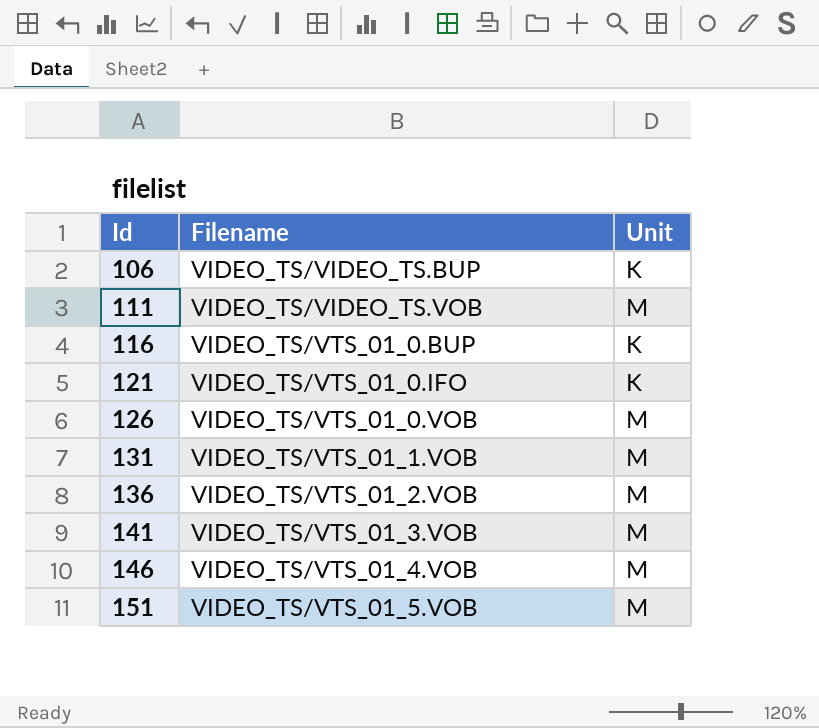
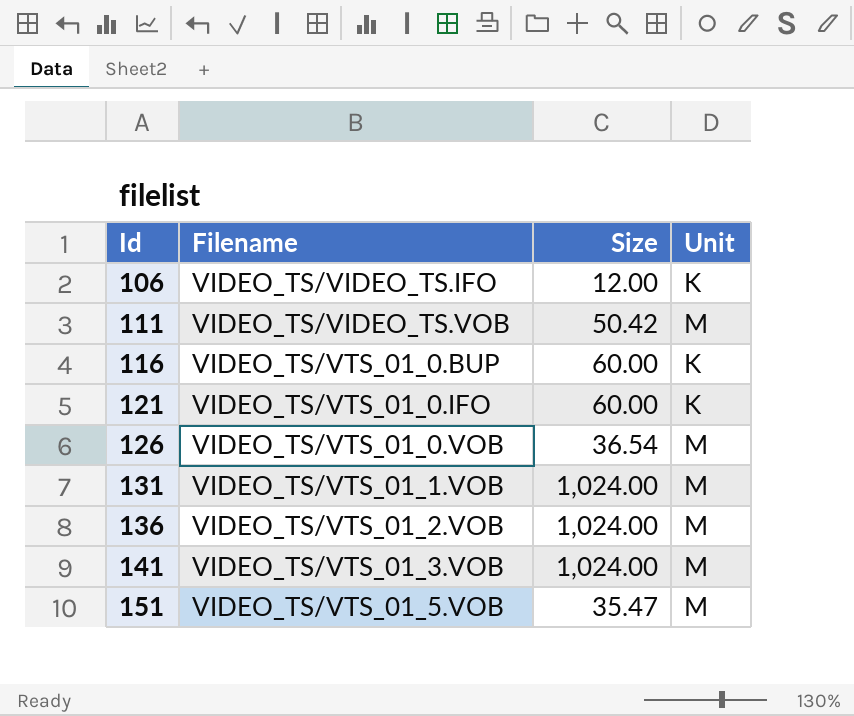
column Size | position: none -> 3
row 146: VIDEO_TS/VTS_01_4.VOB | M -> none
106 | Filename: VIDEO_TS/VIDEO_TS.BUP -> VIDEO_TS/VIDEO_TS.IFO

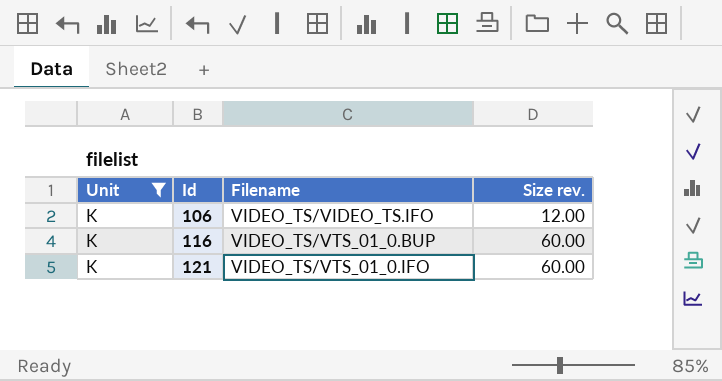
filter: none -> Unit = K
column Unit | position: 4 -> 1
column name: Size -> Size rev.

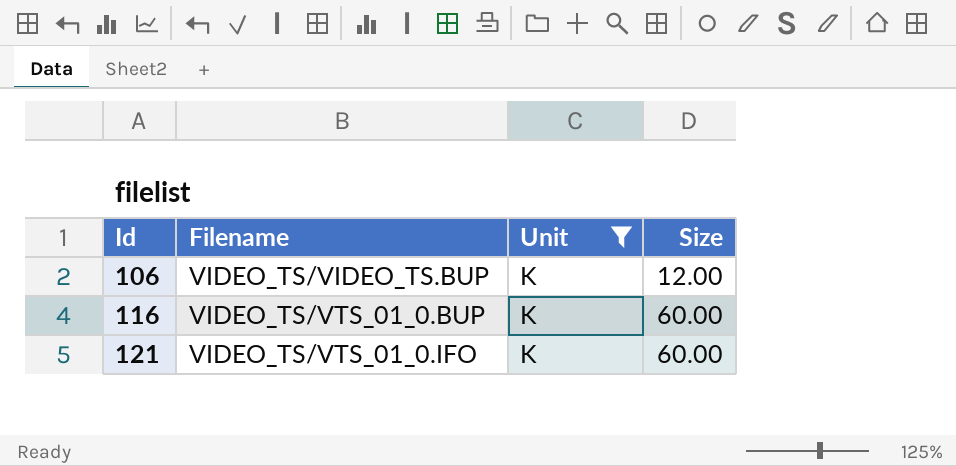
column Unit | position: 1 -> 3
column name: Size rev. -> Size
106 | Filename: VIDEO_TS/VIDEO_TS.IFO -> VIDEO_TS/VIDEO_TS.BUP

